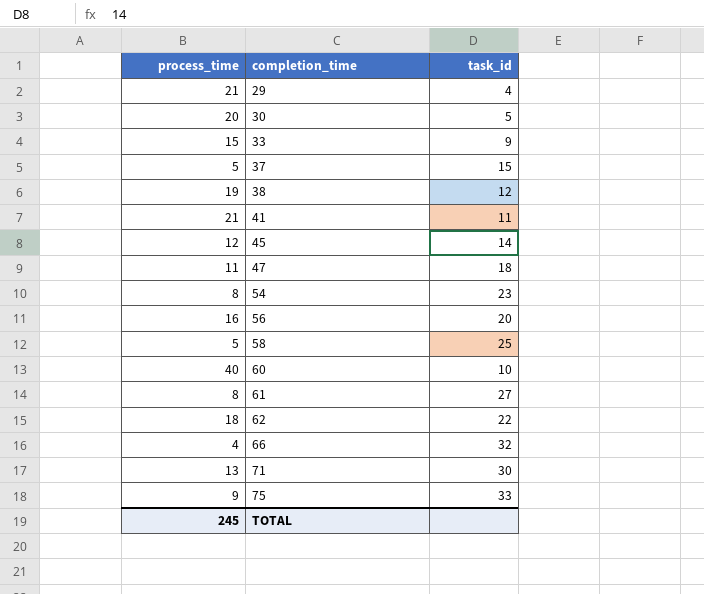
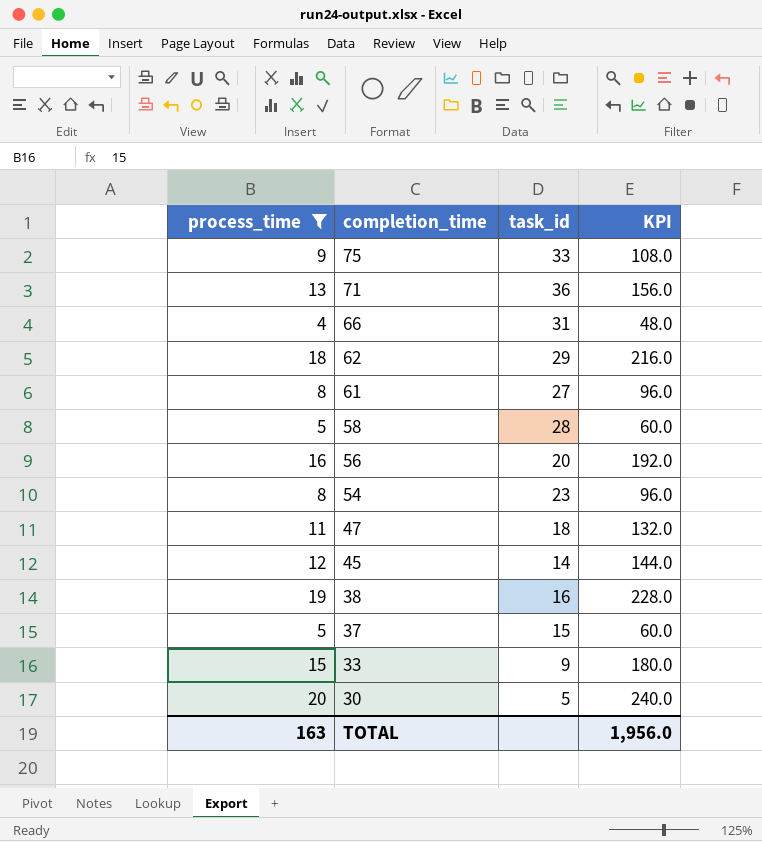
filter: none -> process_time <= 20
row order: completion_time ascending -> completion_time descending
column KPI | formula: none -> [process_time] * 12
71 | task_id: 30 -> 36
66 | task_id: 32 -> 31
62 | task_id: 22 -> 29
58 | task_id: 25 -> 28
38 | task_id: 12 -> 16
TOTAL | process_time: 245 -> 163

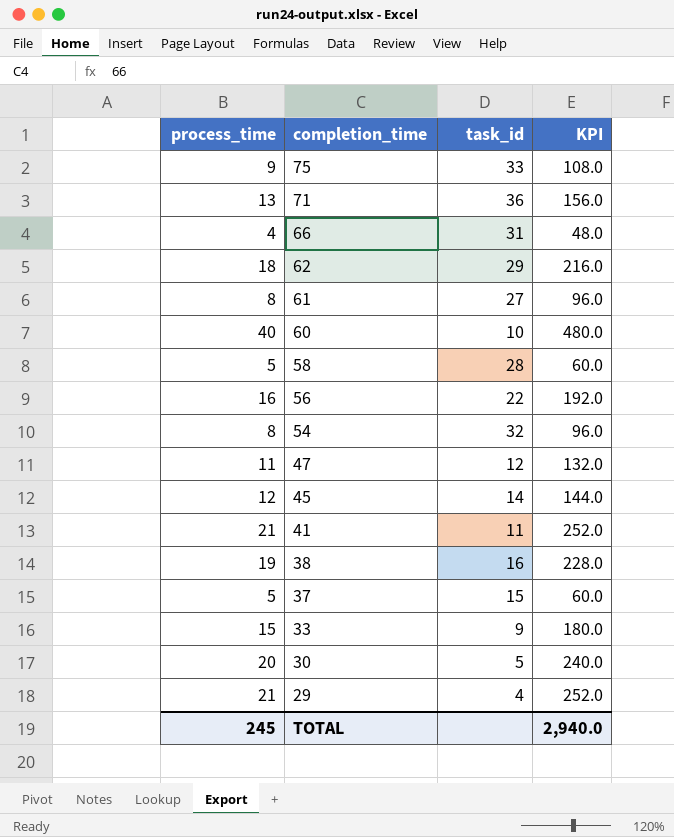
filter: process_time <= 20 -> none
56 | task_id: 20 -> 22
54 | task_id: 23 -> 32
47 | task_id: 18 -> 12
TOTAL | process_time: 163 -> 245
TOTAL | KPI: 1,956.0 -> 2,940.0

